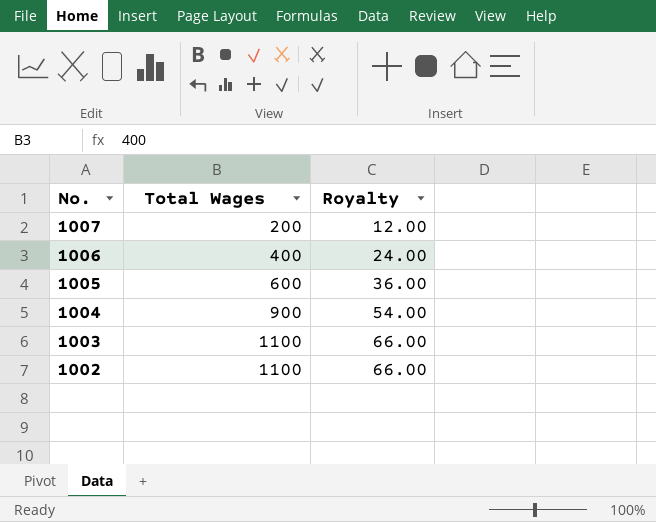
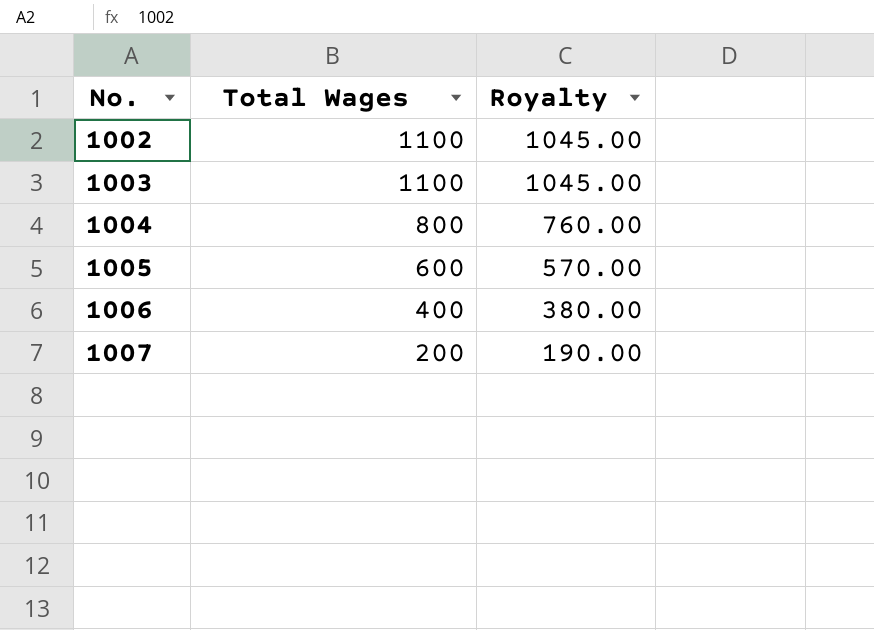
row order: No. descending -> No. ascending
column Royalty | formula: [Total Wages] * 0.06 -> [Total Wages] * 0.95
1004 | Total Wages: 900 -> 800

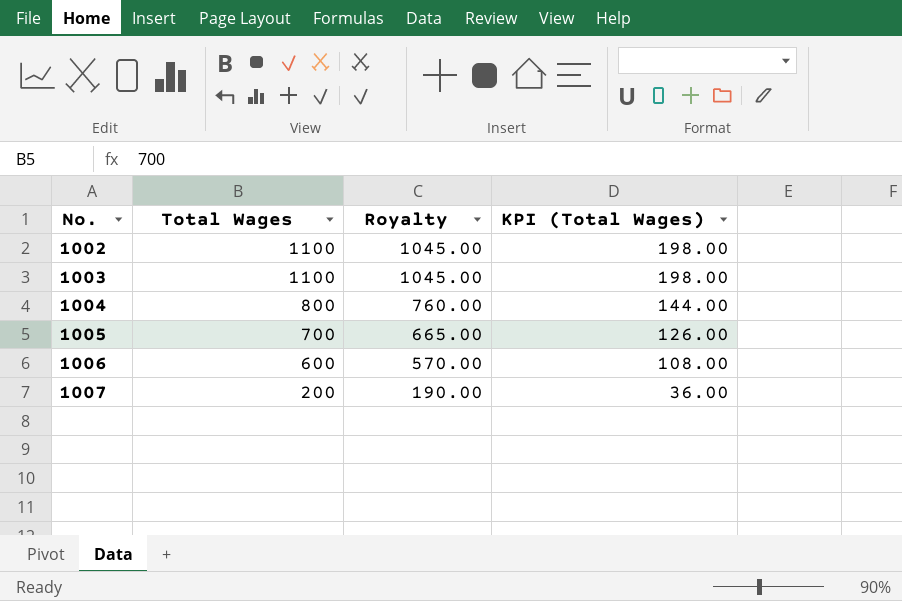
column KPI (Total Wages) | formula: none -> [Total Wages] * 0.18
1005 | Total Wages: 600 -> 700
1005 | Royalty: 570.00 -> 665.00
1006 | Total Wages: 400 -> 600
1006 | Royalty: 380.00 -> 570.00

